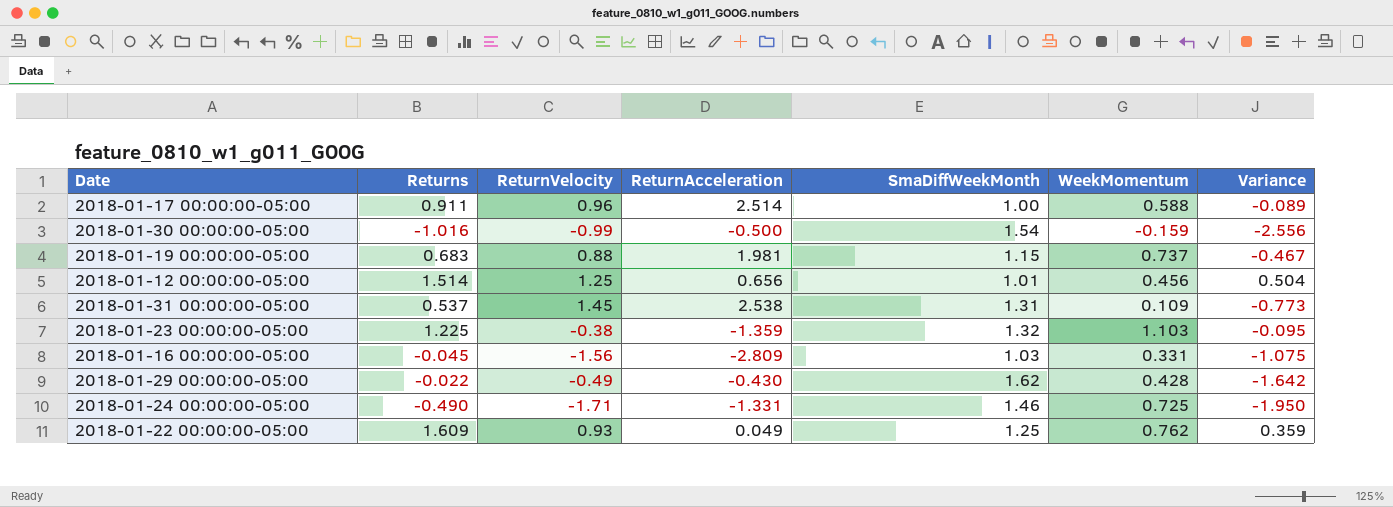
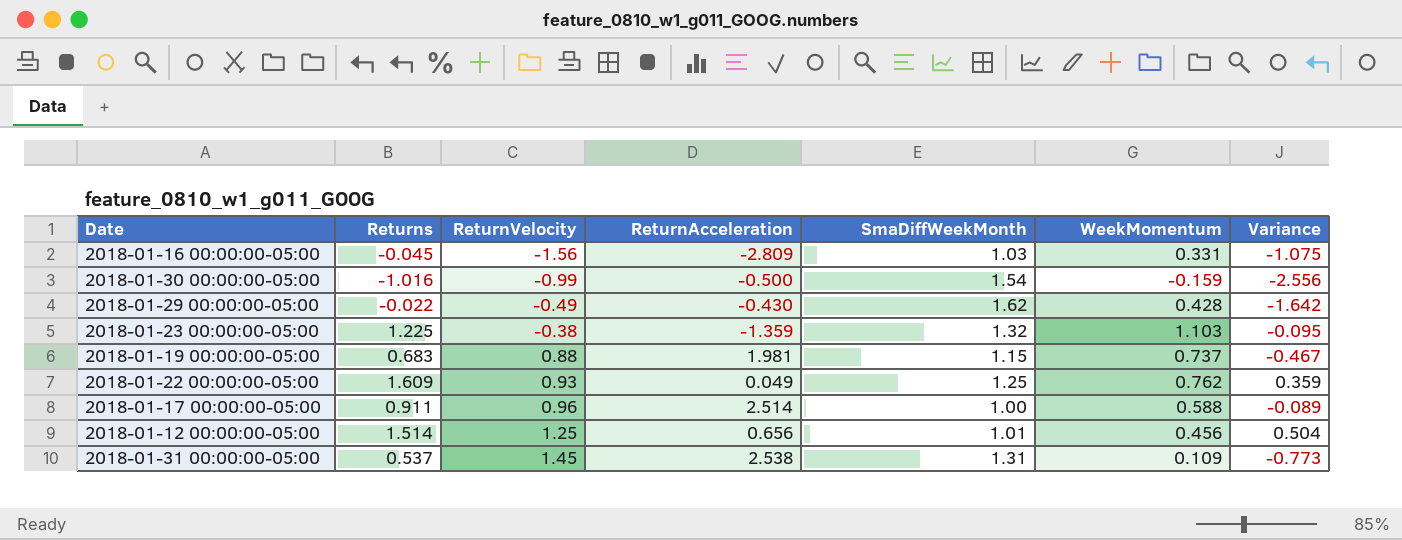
row order: none -> ReturnVelocity ascending
row 2018-01-24 00:00:00-05:00: -0.490 | -1.71 | -1.331 | 1.46 | 0.725 | -1.950 -> none

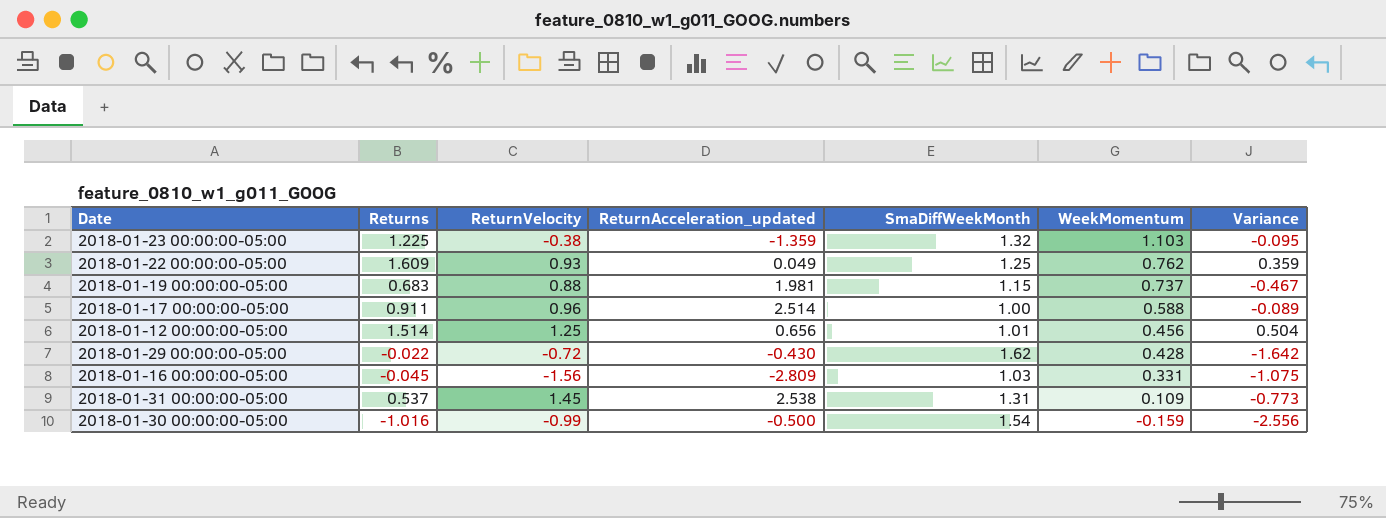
row order: ReturnVelocity ascending -> WeekMomentum descending
column name: ReturnAcceleration -> ReturnAcceleration_updated
2018-01-29 00:00:00-05:00 | ReturnVelocity: -0.49 -> -0.72

